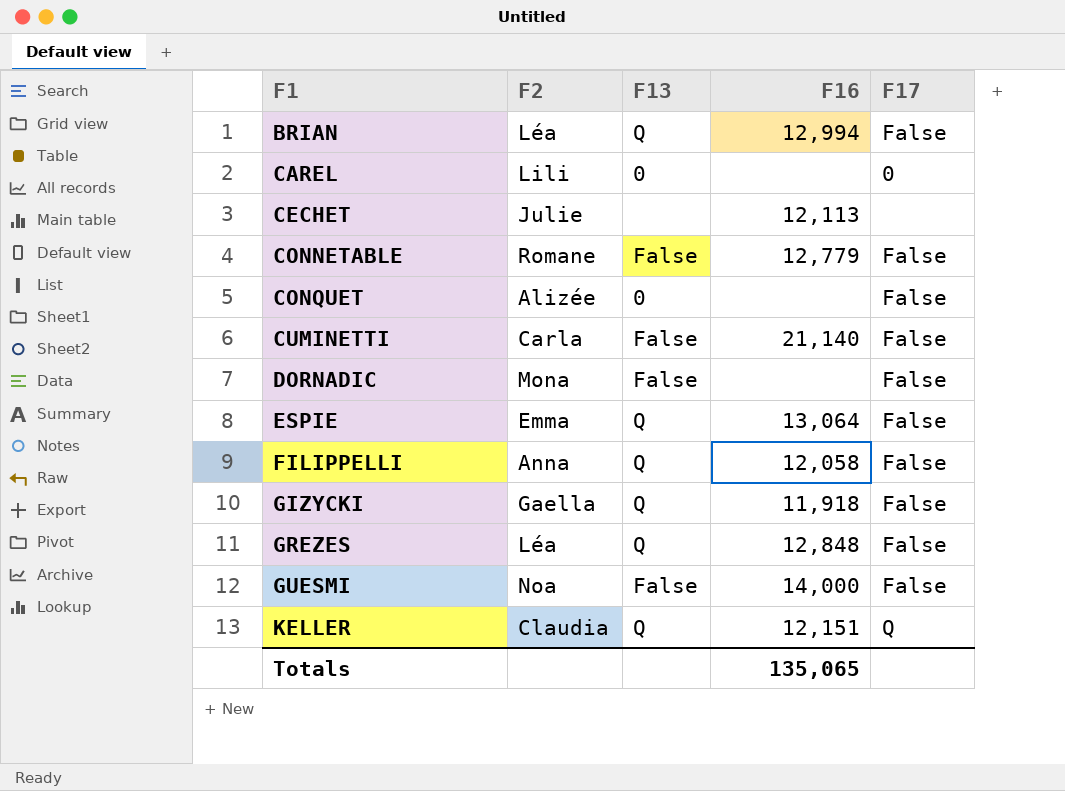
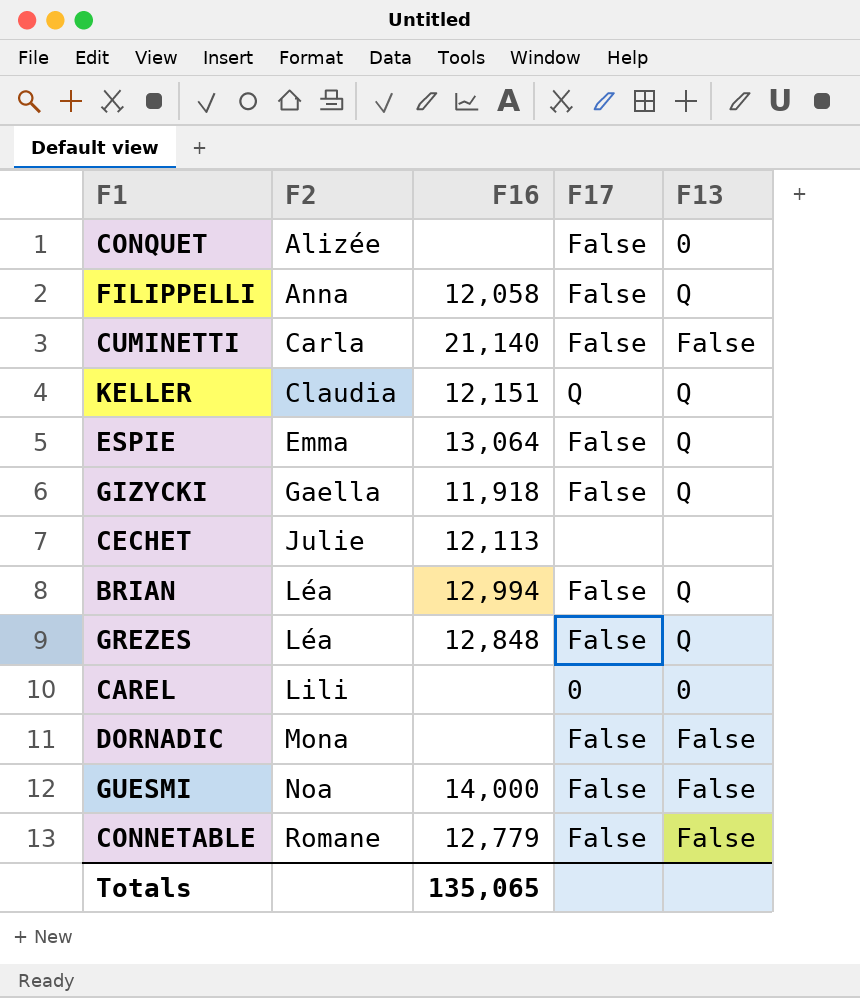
row order: F1 ascending -> F2 ascending
column F13 | position: 3 -> 5

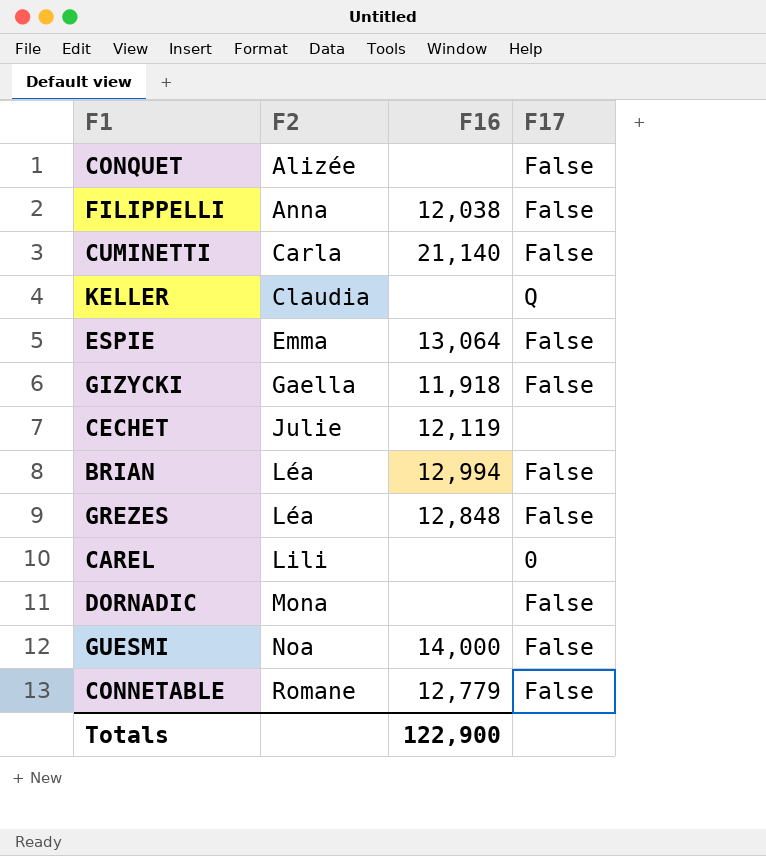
column F13 | position: 5 -> none
FILIPPELLI | F16: 12,058 -> 12,038
KELLER | F16: 12,151 -> none
CECHET | F16: 12,113 -> 12,119
Totals | F16: 135,065 -> 122,900

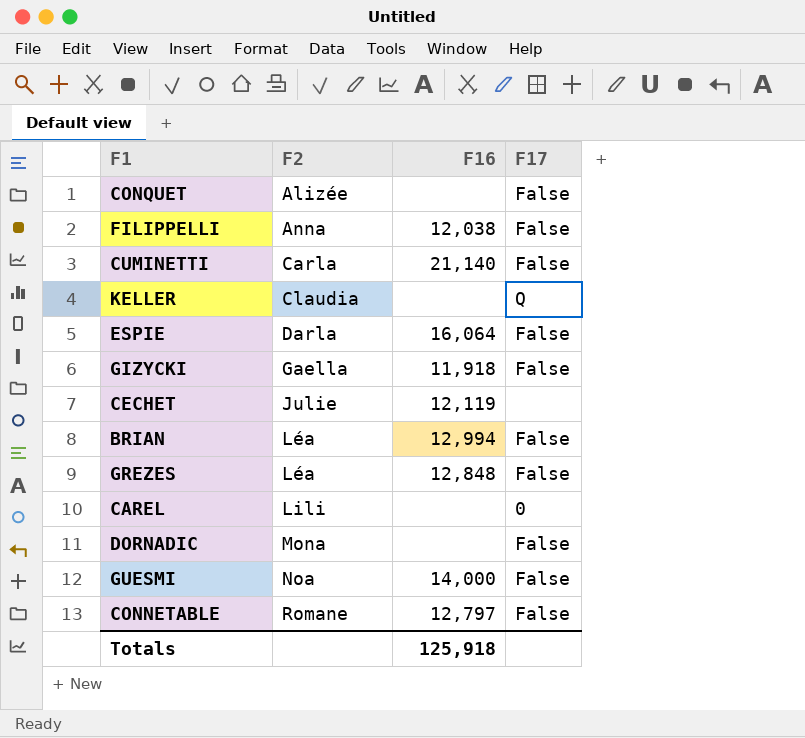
ESPIE | F2: Emma -> Darla
ESPIE | F16: 13,064 -> 16,064
CONNETABLE | F16: 12,779 -> 12,797
Totals | F16: 122,900 -> 125,918

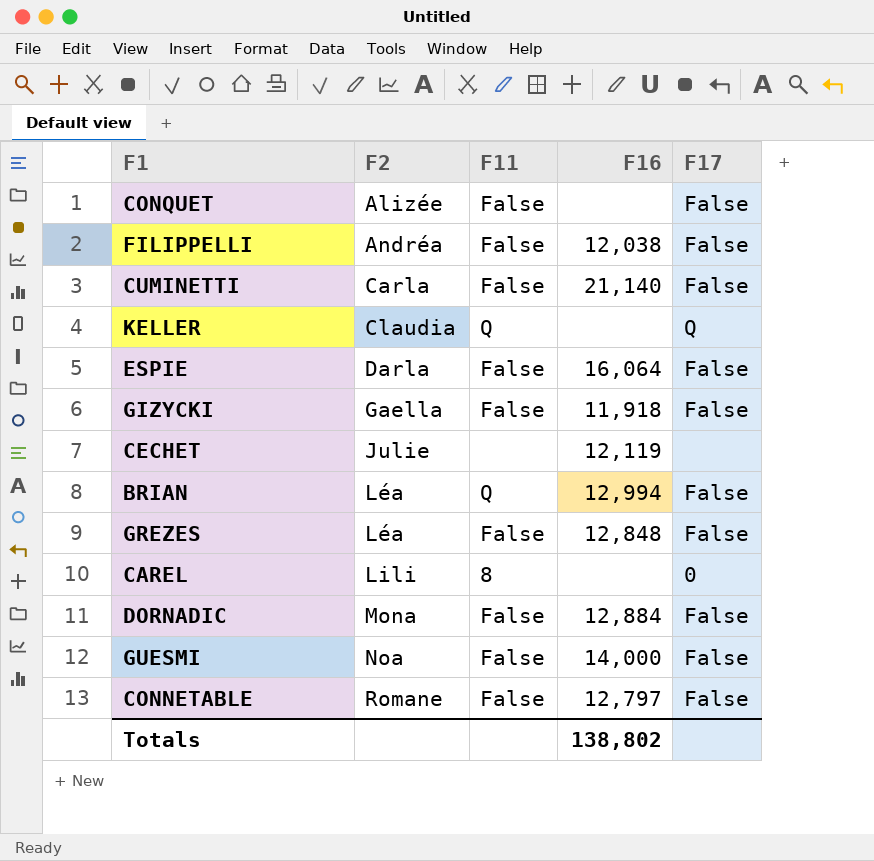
column F11 | position: none -> 3
FILIPPELLI | F2: Anna -> Andréa
DORNADIC | F16: none -> 12,884
Totals | F16: 125,918 -> 138,802

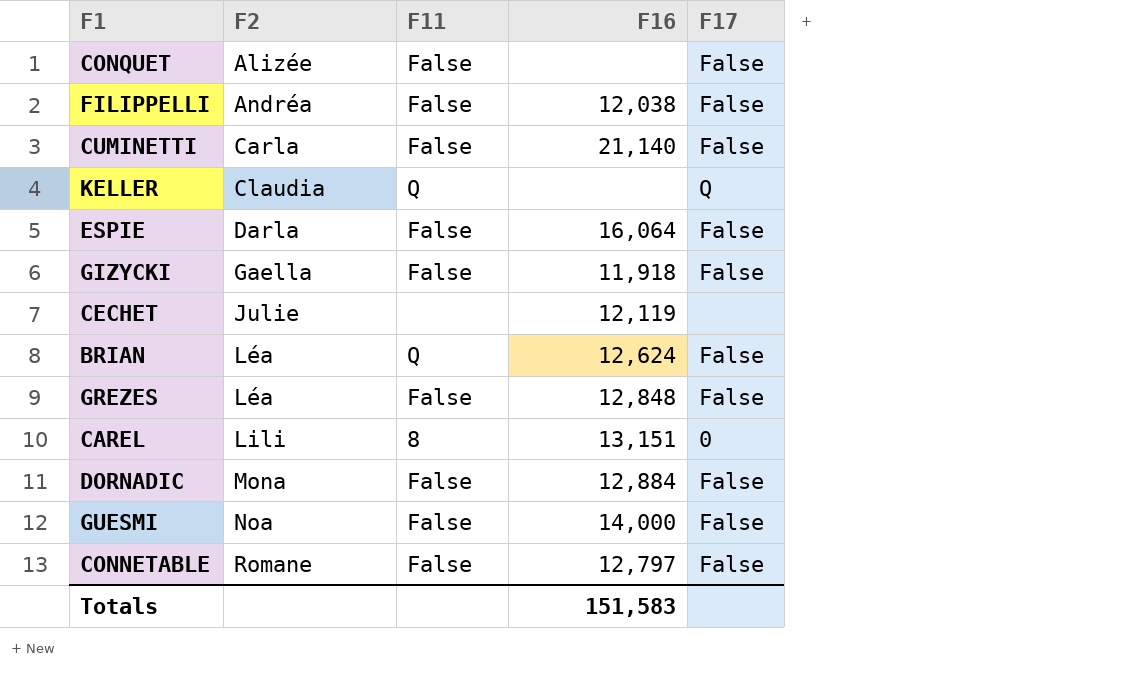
BRIAN | F16: 12,994 -> 12,624
CAREL | F16: none -> 13,151
Totals | F16: 138,802 -> 151,583

